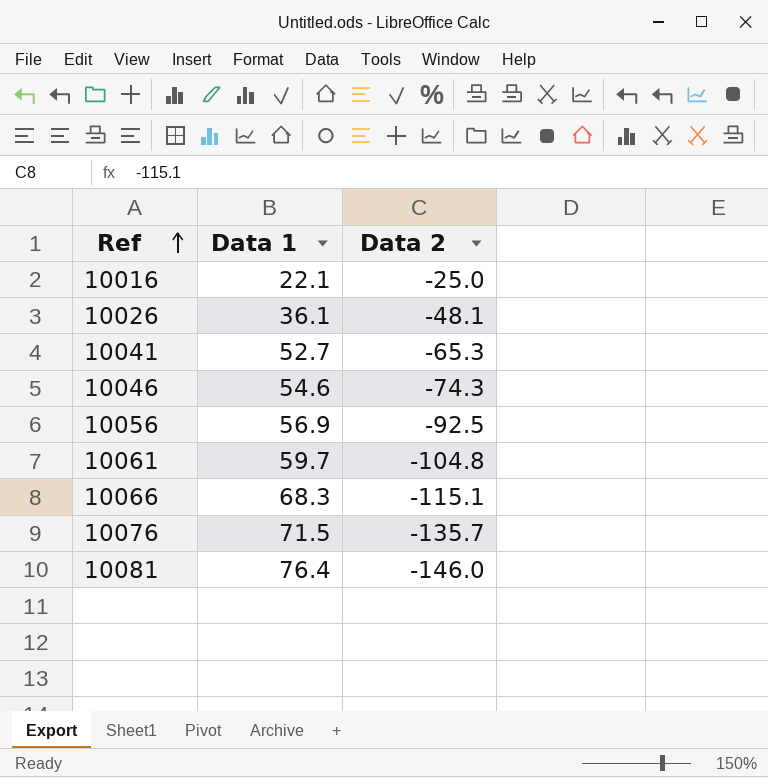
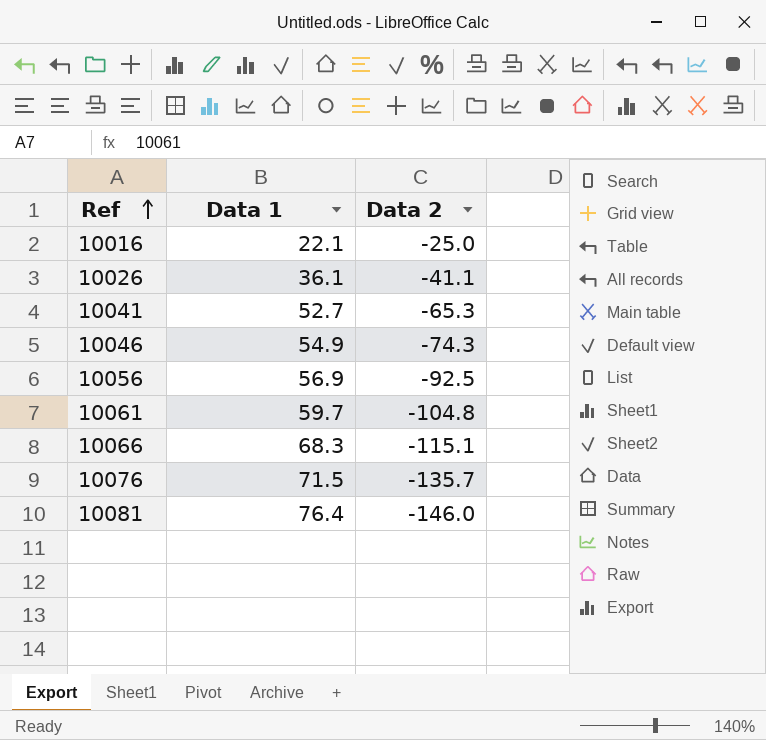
10026 | Data 2: -48.1 -> -41.1
10046 | Data 1: 54.6 -> 54.9

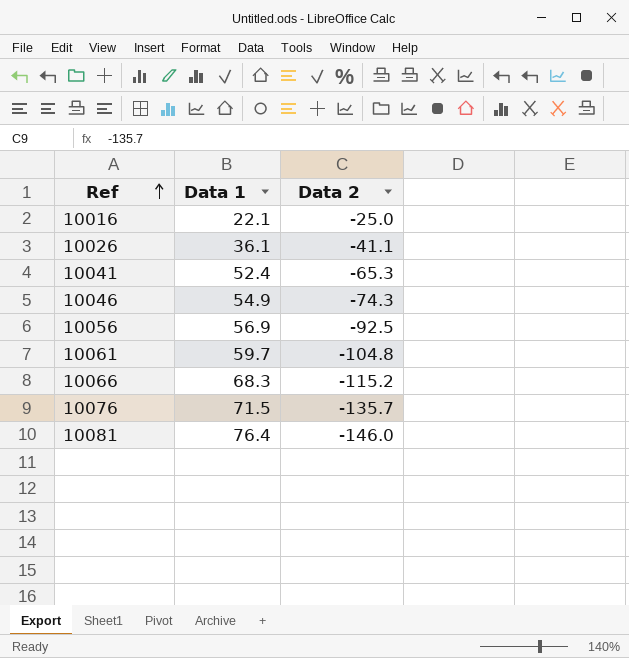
10041 | Data 1: 52.7 -> 52.4
10066 | Data 2: -115.1 -> -115.2

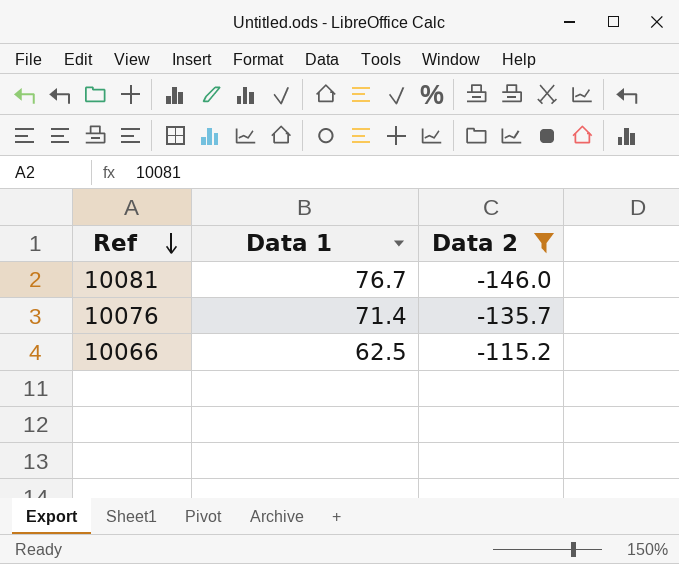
filter: none -> Data 2 <= -115.2
row order: Ref ascending -> Ref descending
10081 | Data 1: 76.4 -> 76.7
10076 | Data 1: 71.5 -> 71.4
10066 | Data 1: 68.3 -> 62.5

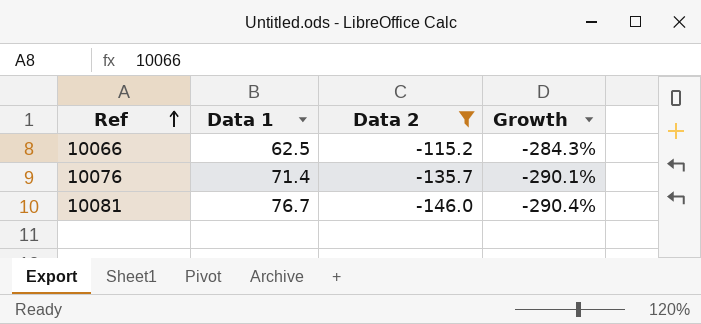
row order: Ref descending -> Ref ascending
column Growth | formula: none -> ([Data 2] - [Data 1]) / [Data 1]

